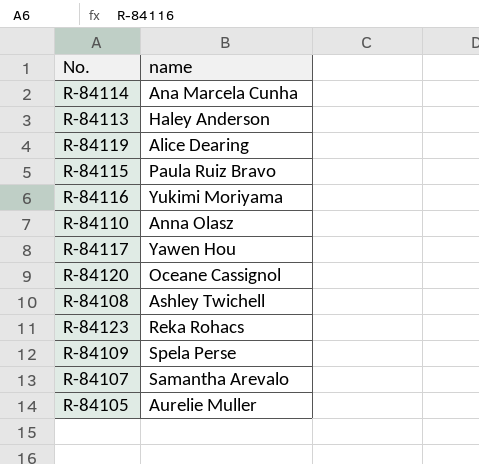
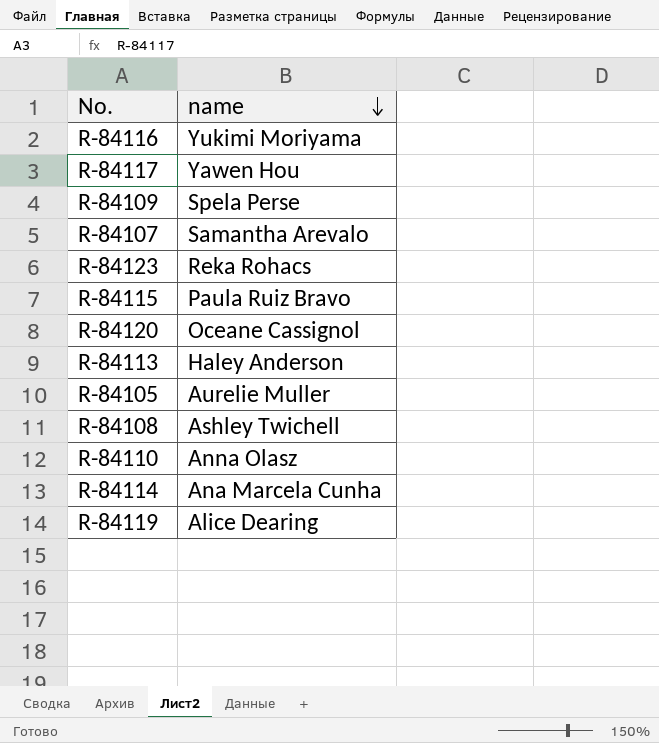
row order: none -> name descending

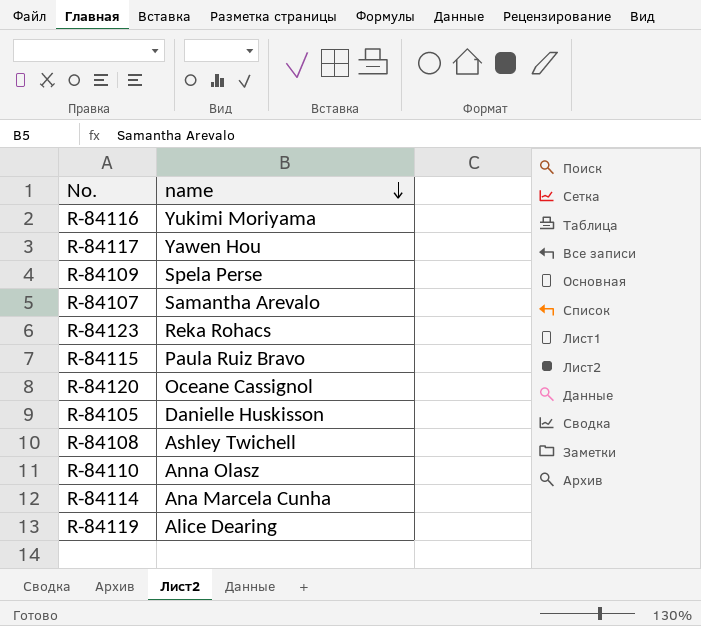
row R-84113: Haley Anderson -> none
R-84105 | name: Aurelie Muller -> Danielle Huskisson

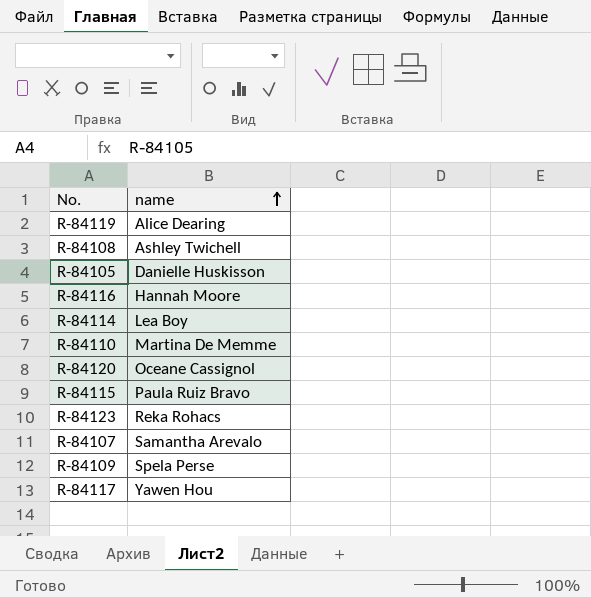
row order: name descending -> name ascending
R-84116 | name: Yukimi Moriyama -> Hannah Moore
R-84114 | name: Ana Marcela Cunha -> Lea Boy
R-84110 | name: Anna Olasz -> Martina De Memme

